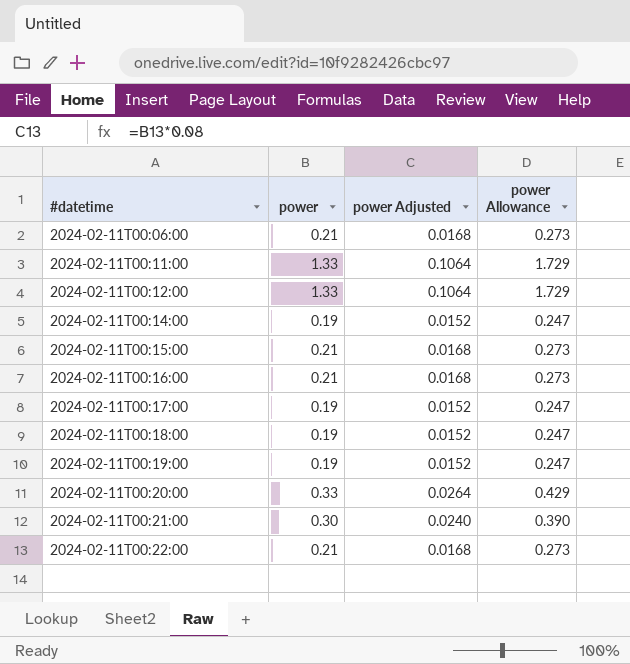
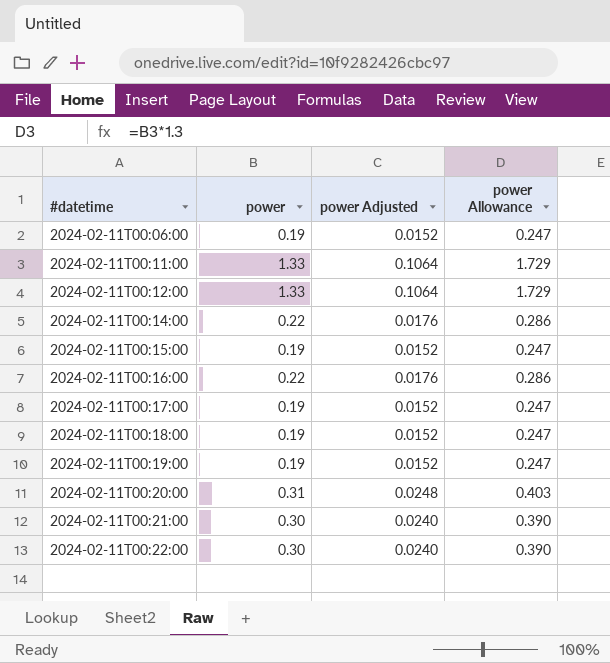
2024-02-11T00:06:00 | power: 0.21 -> 0.19
2024-02-11T00:06:00 | power Adjusted: 0.0168 -> 0.0152
2024-02-11T00:06:00 | power Allowance: 0.273 -> 0.247
2024-02-11T00:14:00 | power: 0.19 -> 0.22
2024-02-11T00:14:00 | power Adjusted: 0.0152 -> 0.0176
2024-02-11T00:14:00 | power Allowance: 0.247 -> 0.286
2024-02-11T00:15:00 | power: 0.21 -> 0.19
2024-02-11T00:15:00 | power Adjusted: 0.0168 -> 0.0152
2024-02-11T00:15:00 | power Allowance: 0.273 -> 0.247
2024-02-11T00:16:00 | power: 0.21 -> 0.22
2024-02-11T00:16:00 | power Adjusted: 0.0168 -> 0.0176
2024-02-11T00:16:00 | power Allowance: 0.273 -> 0.286
2024-02-11T00:20:00 | power: 0.33 -> 0.31
2024-02-11T00:20:00 | power Adjusted: 0.0264 -> 0.0248
2024-02-11T00:20:00 | power Allowance: 0.429 -> 0.403
2024-02-11T00:22:00 | power: 0.21 -> 0.30
2024-02-11T00:22:00 | power Adjusted: 0.0168 -> 0.0240
2024-02-11T00:22:00 | power Allowance: 0.273 -> 0.390

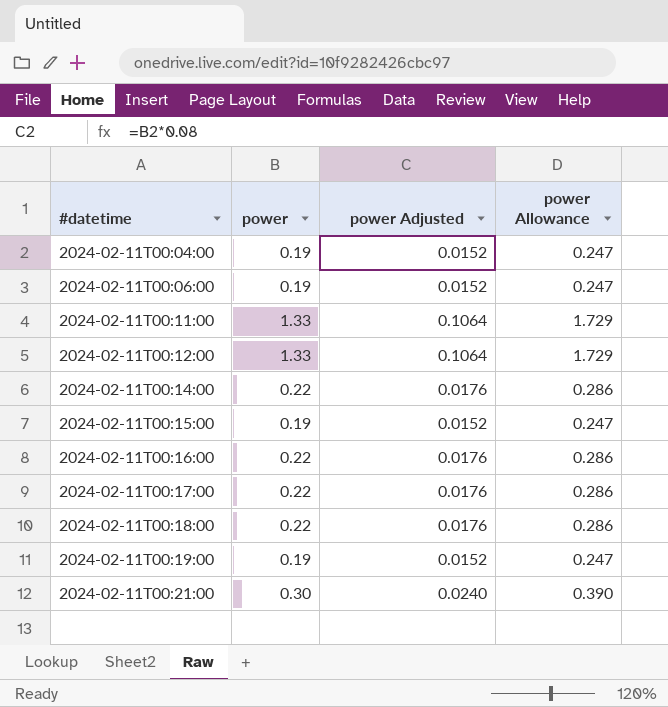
row 2024-02-11T00:20:00: 0.31 | 0.0248 | 0.403 -> none
row 2024-02-11T00:22:00: 0.30 | 0.0240 | 0.390 -> none
row 2024-02-11T00:04:00: none -> 0.19 | 0.0152 | 0.247
2024-02-11T00:17:00 | power: 0.19 -> 0.22
2024-02-11T00:17:00 | power Adjusted: 0.0152 -> 0.0176
2024-02-11T00:17:00 | power Allowance: 0.247 -> 0.286
2024-02-11T00:18:00 | power: 0.19 -> 0.22
2024-02-11T00:18:00 | power Adjusted: 0.0152 -> 0.0176
2024-02-11T00:18:00 | power Allowance: 0.247 -> 0.286

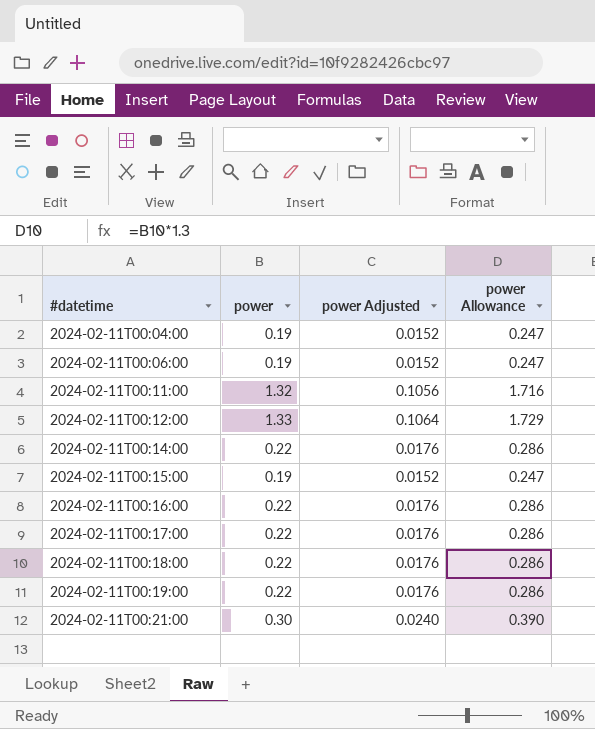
2024-02-11T00:11:00 | power: 1.33 -> 1.32
2024-02-11T00:11:00 | power Adjusted: 0.1064 -> 0.1056
2024-02-11T00:11:00 | power Allowance: 1.729 -> 1.716
2024-02-11T00:19:00 | power: 0.19 -> 0.22
2024-02-11T00:19:00 | power Adjusted: 0.0152 -> 0.0176
2024-02-11T00:19:00 | power Allowance: 0.247 -> 0.286

